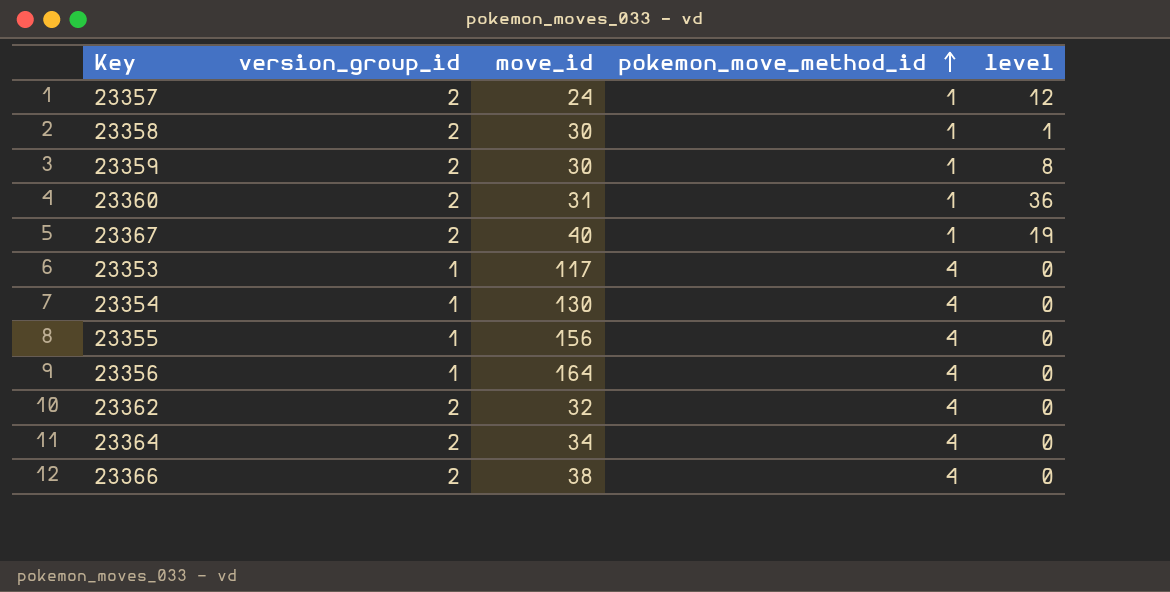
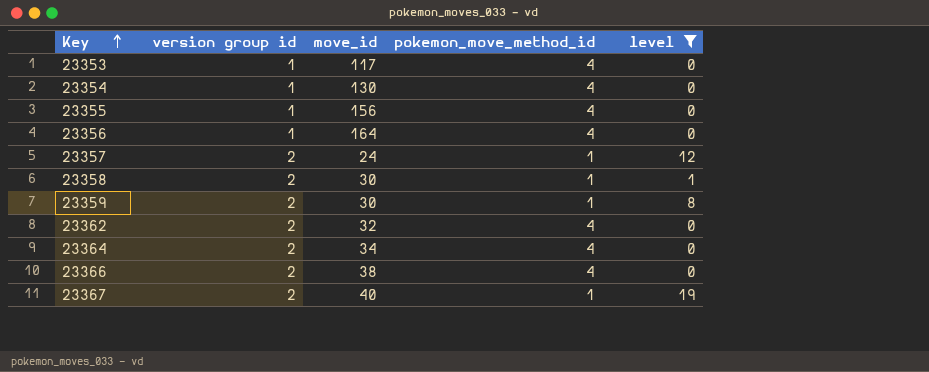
filter: none -> level != 36
row order: pokemon_move_method_id ascending -> Key ascending
column name: version_group_id -> version group id

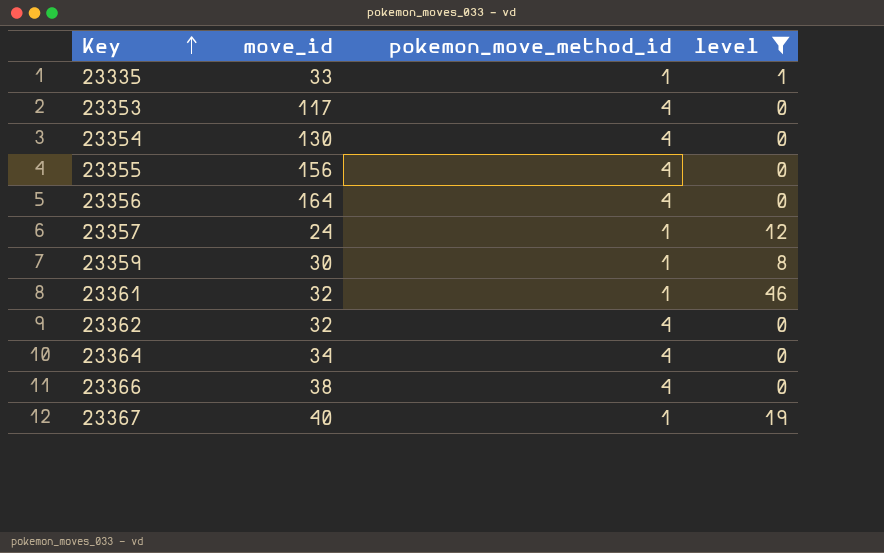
column version group id | position: 2 -> none
row 23358: 2 | 30 | 1 | 1 -> none
row 23335: none -> 33 | 1 | 1
row 23361: none -> 32 | 1 | 46

